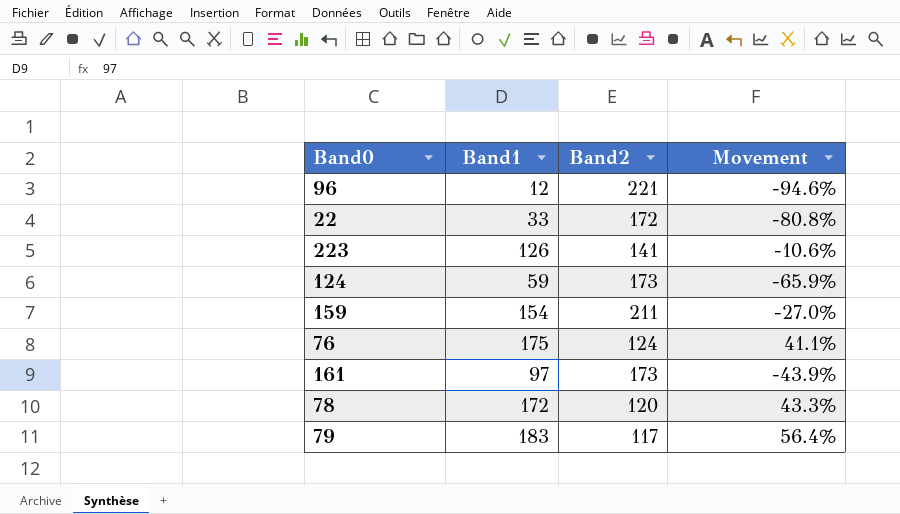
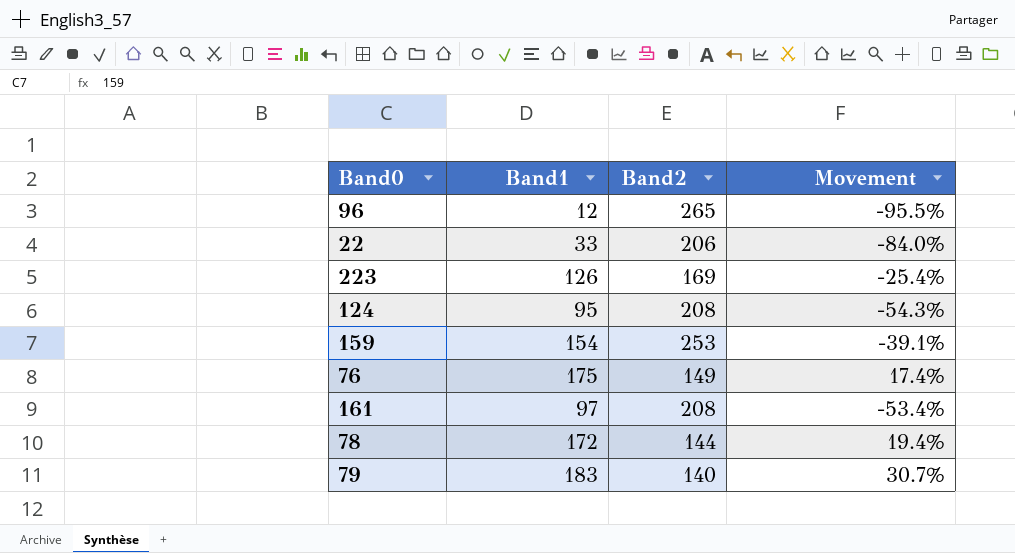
96 | Band2: 221 -> 265
96 | Movement: -94.6% -> -95.5%
22 | Band2: 172 -> 206
22 | Movement: -80.8% -> -84.0%
223 | Band2: 141 -> 169
223 | Movement: -10.6% -> -25.4%
124 | Band1: 59 -> 95
124 | Band2: 173 -> 208
124 | Movement: -65.9% -> -54.3%
159 | Band2: 211 -> 253
159 | Movement: -27.0% -> -39.1%
76 | Band2: 124 -> 149
76 | Movement: 41.1% -> 17.4%
161 | Band2: 173 -> 208
161 | Movement: -43.9% -> -53.4%
78 | Band2: 120 -> 144
78 | Movement: 43.3% -> 19.4%
79 | Band2: 117 -> 140
79 | Movement: 56.4% -> 30.7%

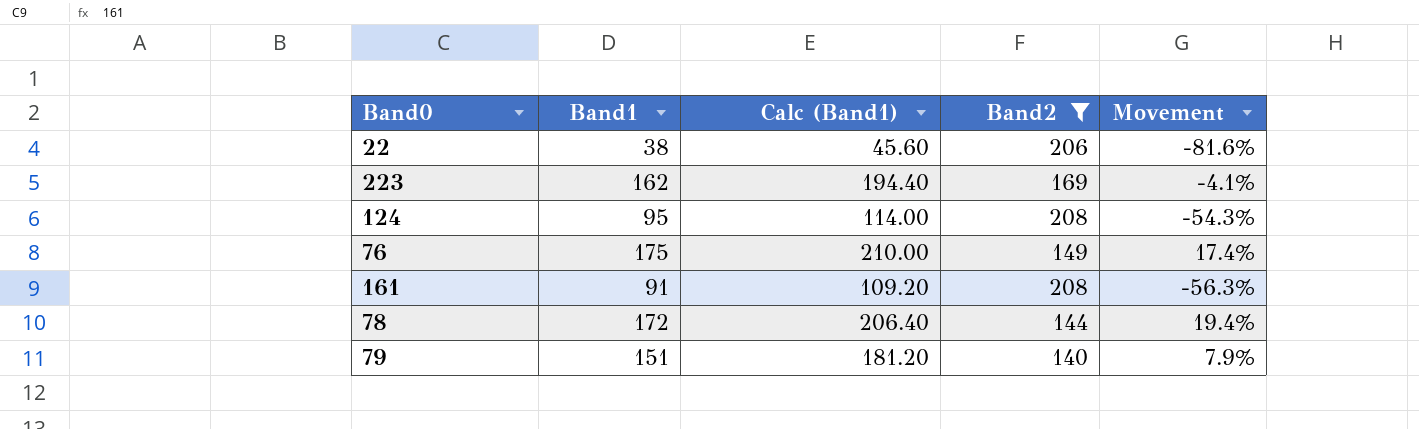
filter: none -> Band2 <= 208
column Calc (Band1) | formula: none -> [Band1] * 1.2
22 | Band1: 33 -> 38
22 | Movement: -84.0% -> -81.6%
223 | Band1: 126 -> 162
223 | Movement: -25.4% -> -4.1%
161 | Band1: 97 -> 91
161 | Movement: -53.4% -> -56.3%
79 | Band1: 183 -> 151
79 | Movement: 30.7% -> 7.9%

